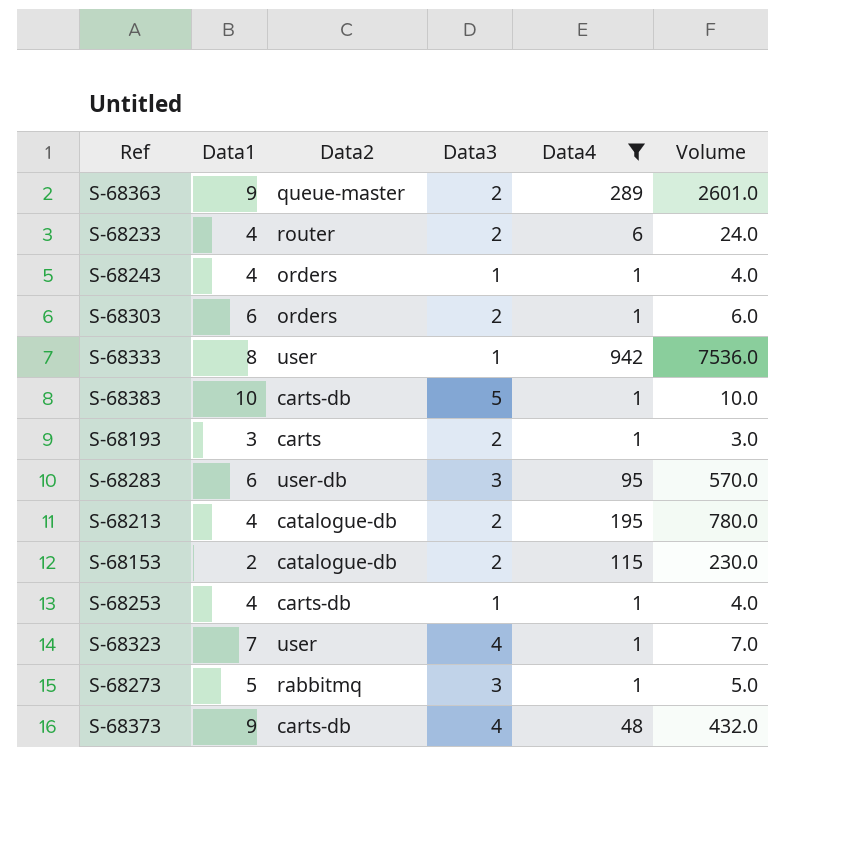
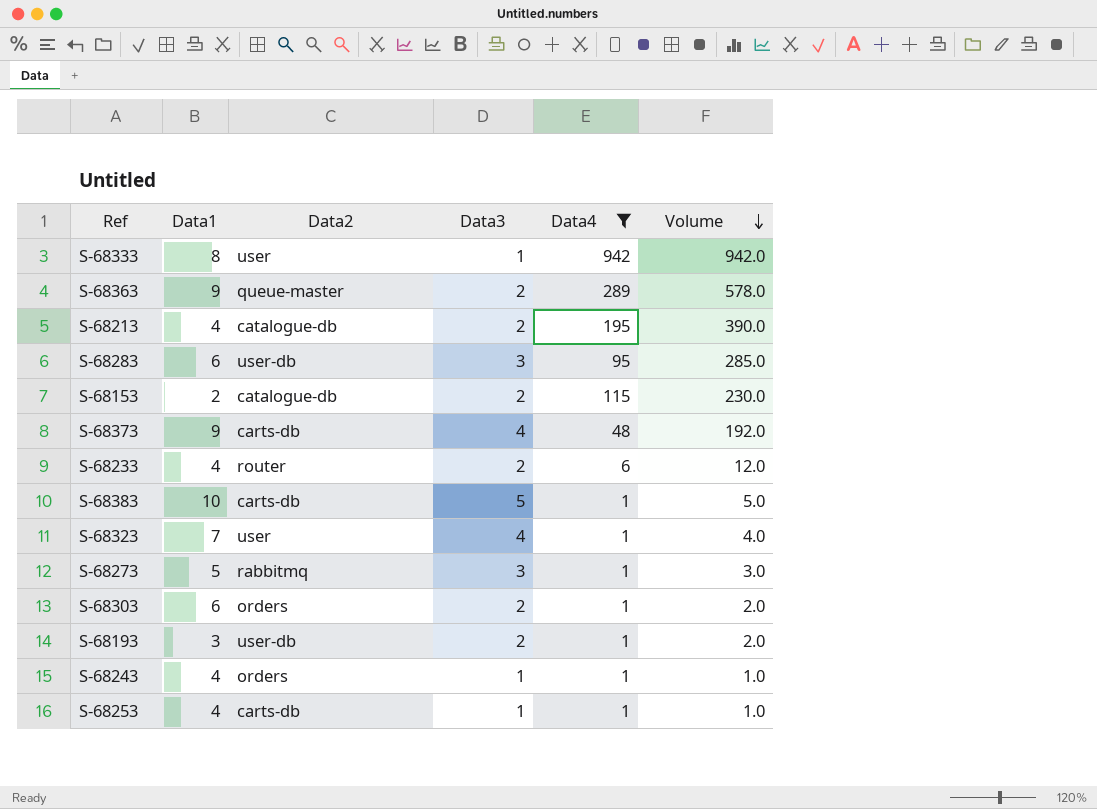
row order: none -> Volume descending
column Volume | formula: [Data1] * [Data4] -> [Data3] * [Data4]
S-68193 | Data2: carts -> user-db

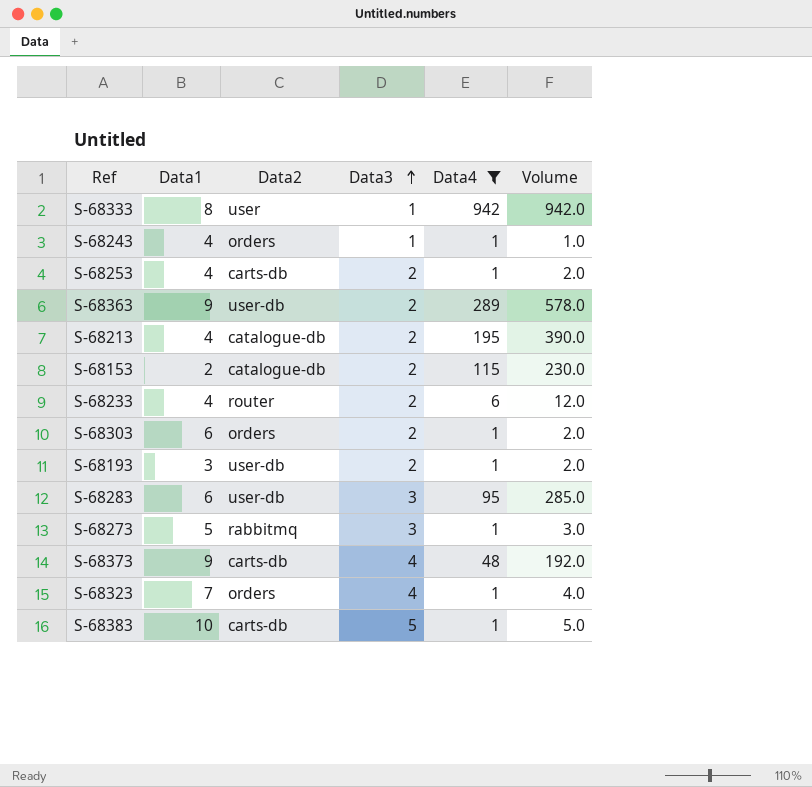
row order: Volume descending -> Data3 ascending
S-68253 | Data3: 1 -> 2
S-68253 | Volume: 1.0 -> 2.0
S-68363 | Data2: queue-master -> user-db
S-68323 | Data2: user -> orders

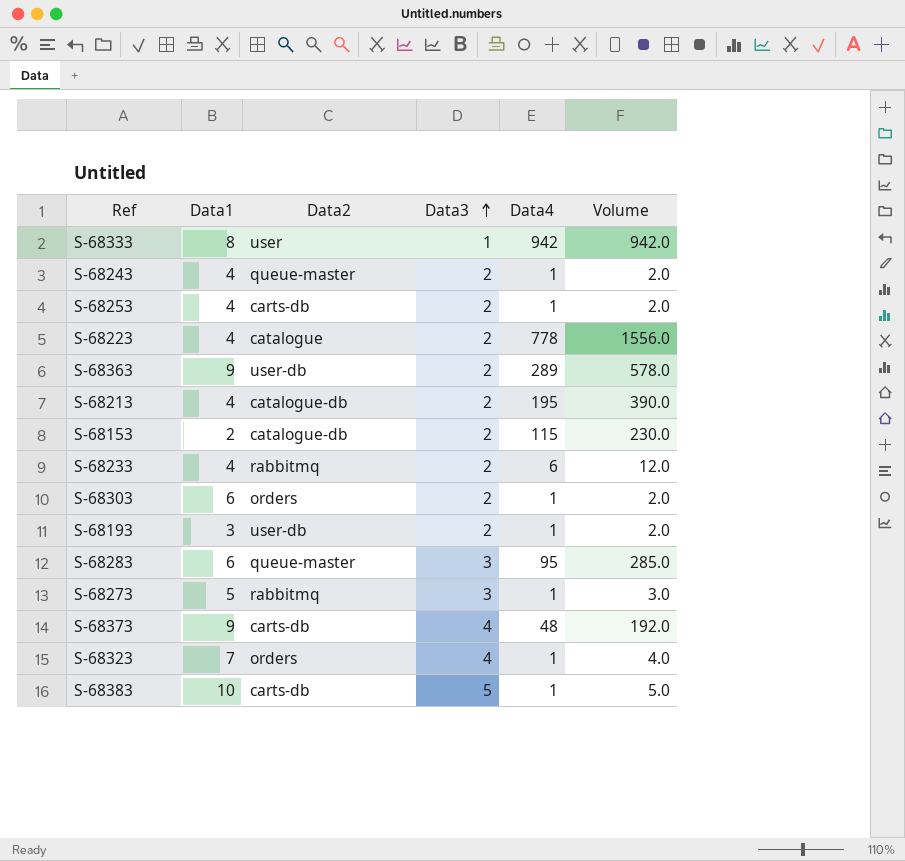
filter: Data4 != 778 -> none
S-68243 | Data2: orders -> queue-master
S-68243 | Data3: 1 -> 2
S-68243 | Volume: 1.0 -> 2.0
S-68233 | Data2: router -> rabbitmq
S-68283 | Data2: user-db -> queue-master

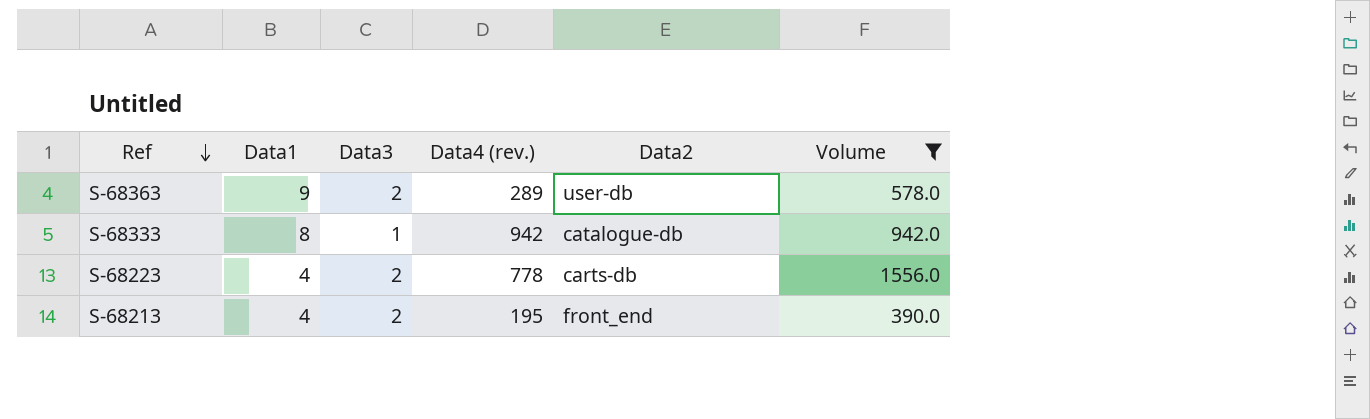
filter: none -> Volume >= 390.0
row order: Data3 ascending -> Ref descending
column name: Data4 -> Data4 (rev.)
column Data2 | position: 3 -> 5
S-68333 | Data2: user -> catalogue-db
S-68223 | Data2: catalogue -> carts-db
S-68213 | Data2: catalogue-db -> front_end

